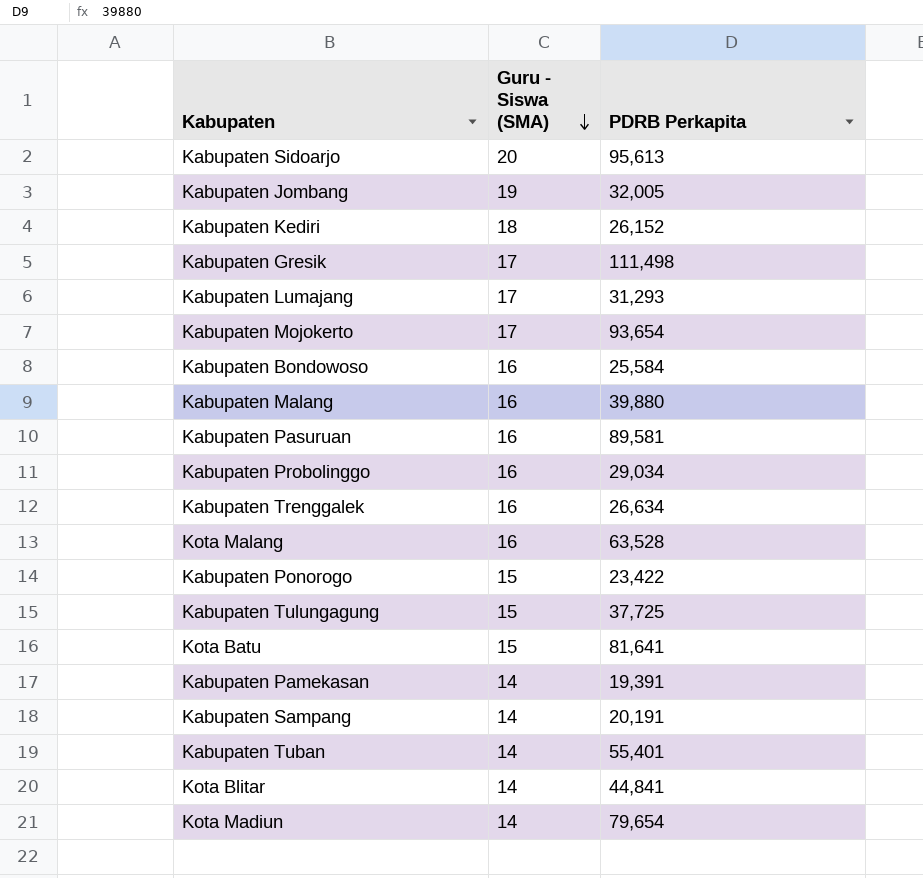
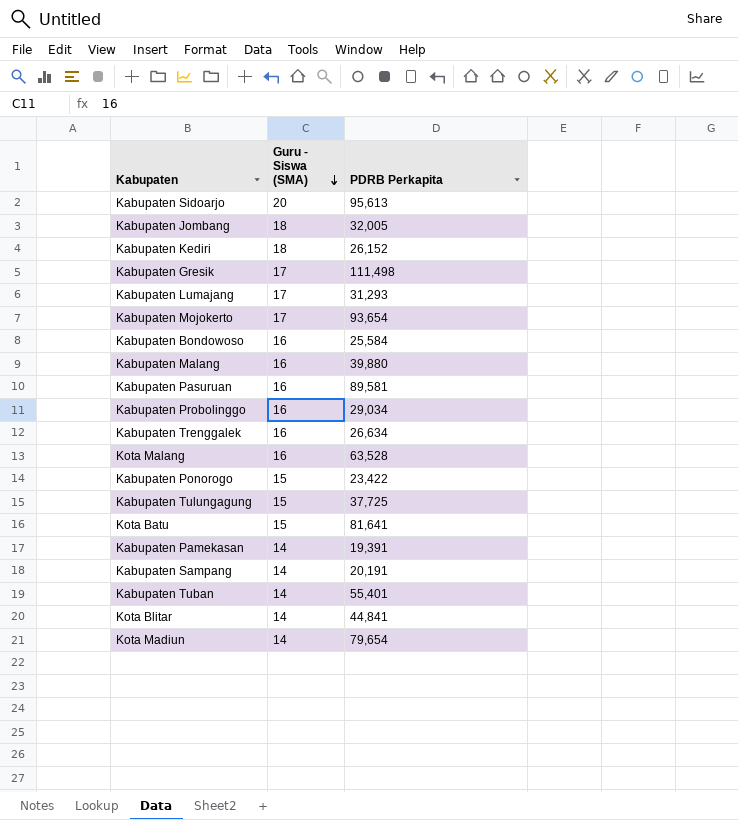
Kabupaten Jombang | Guru - Siswa (SMA): 19 -> 18

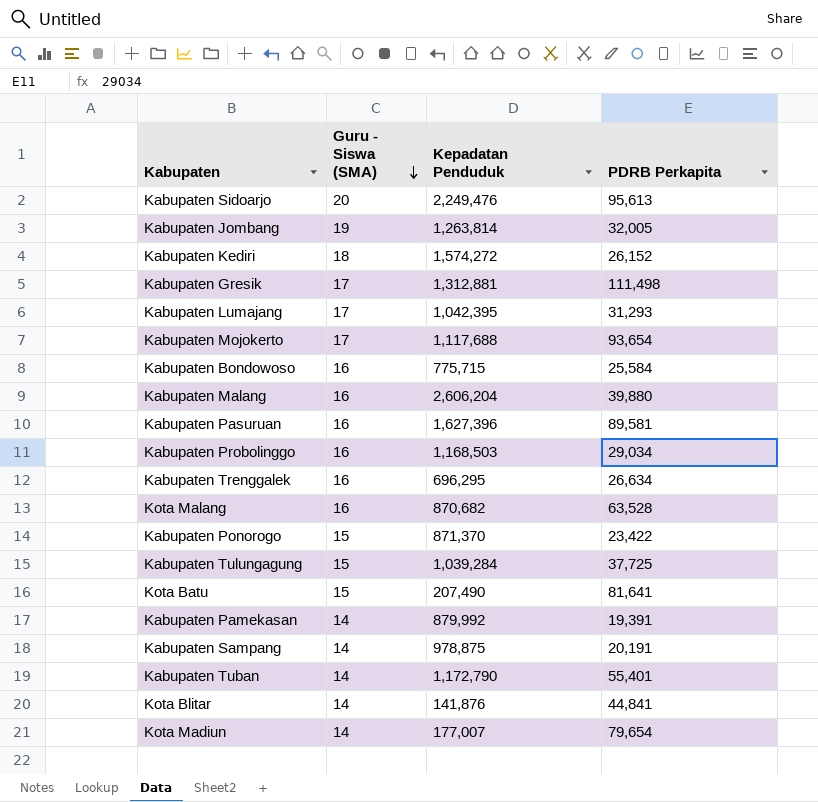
column Kepadatan Penduduk | position: none -> 3
Kabupaten Jombang | Guru - Siswa (SMA): 18 -> 19

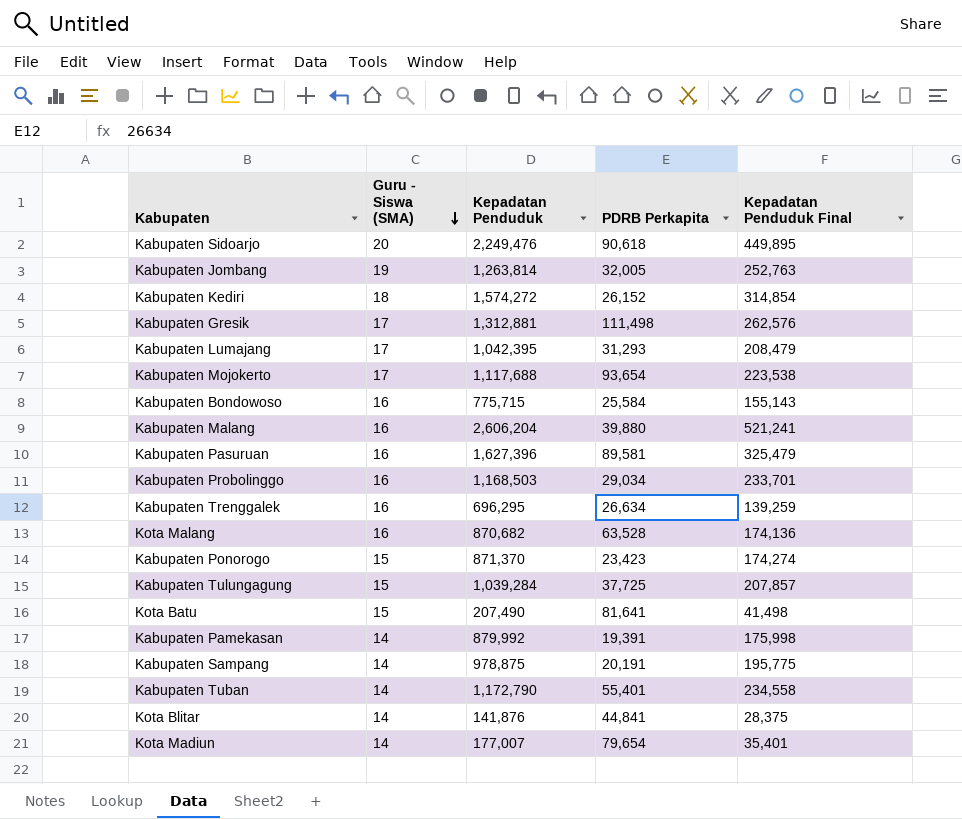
column Kepadatan Penduduk Final | formula: none -> [Kepadatan Penduduk] * 0.2
Kabupaten Sidoarjo | PDRB Perkapita: 95,613 -> 90,618
Kabupaten Ponorogo | PDRB Perkapita: 23,422 -> 23,423

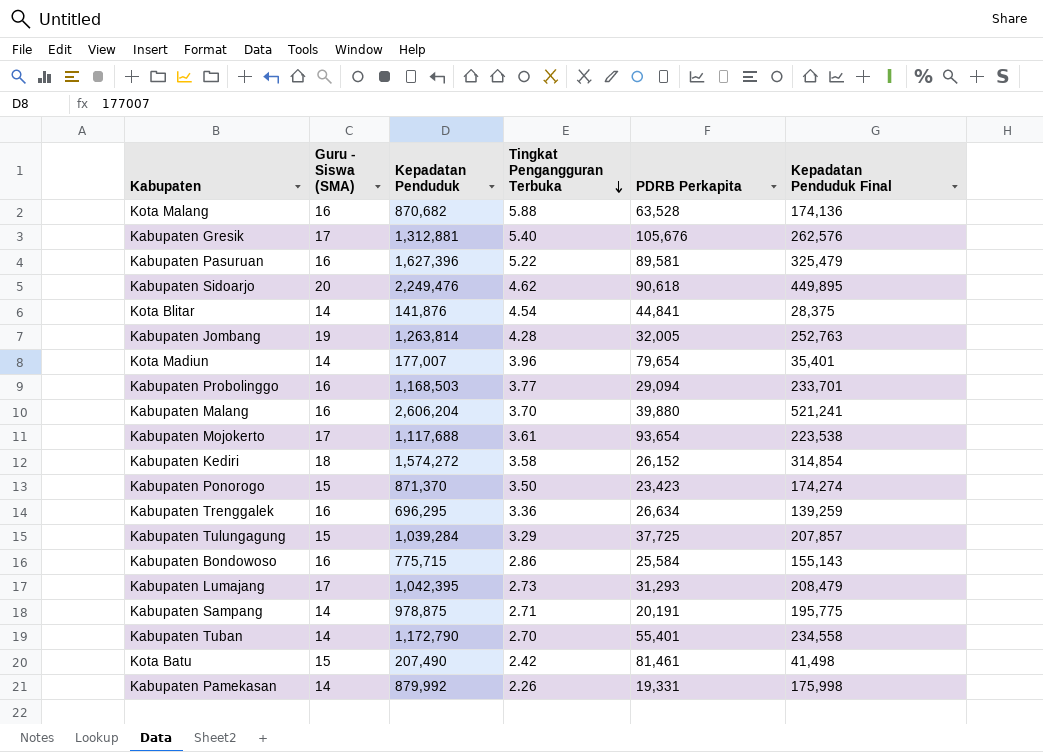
row order: Guru - Siswa (SMA) descending -> Tingkat Pengangguran Terbuka descending
column Tingkat Pengangguran Terbuka | position: none -> 4
Kabupaten Gresik | PDRB Perkapita: 111,498 -> 105,676
Kabupaten Probolinggo | PDRB Perkapita: 29,034 -> 29,094
Kota Batu | PDRB Perkapita: 81,641 -> 81,461
Kabupaten Pamekasan | PDRB Perkapita: 19,391 -> 19,331

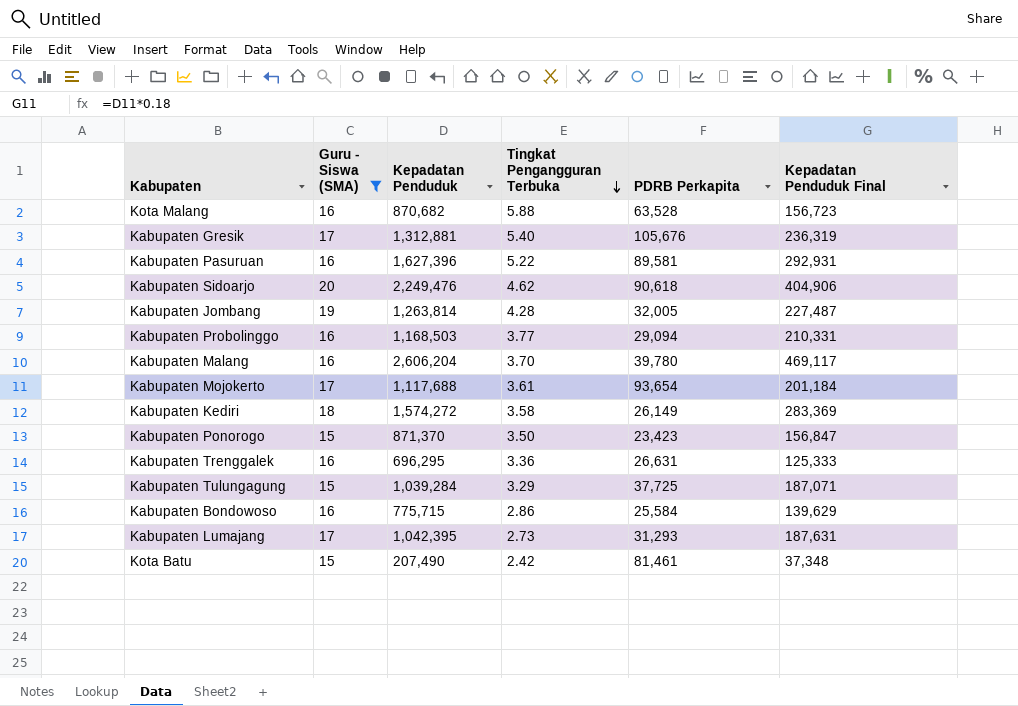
filter: none -> Guru - Siswa (SMA) != 14
column Kepadatan Penduduk Final | formula: [Kepadatan Penduduk] * 0.2 -> [Kepadatan Penduduk] * 0.18
Kabupaten Malang | PDRB Perkapita: 39,880 -> 39,780
Kabupaten Kediri | PDRB Perkapita: 26,152 -> 26,149
Kabupaten Trenggalek | PDRB Perkapita: 26,634 -> 26,631

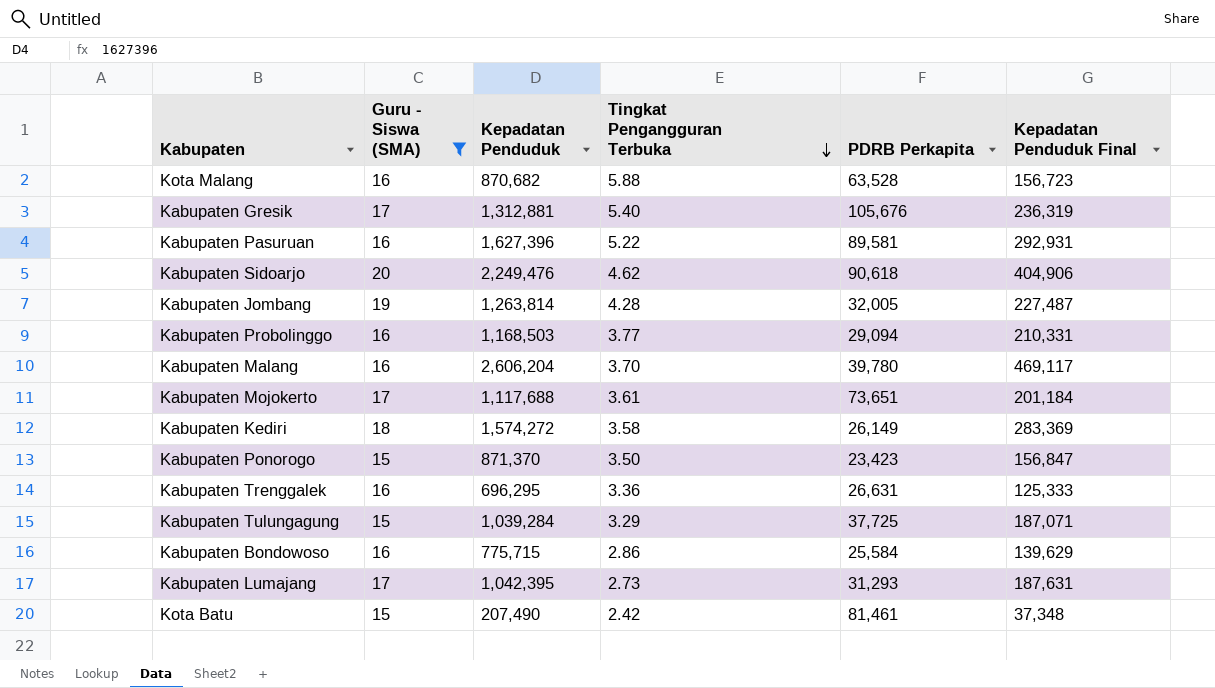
Kabupaten Mojokerto | PDRB Perkapita: 93,654 -> 73,651

